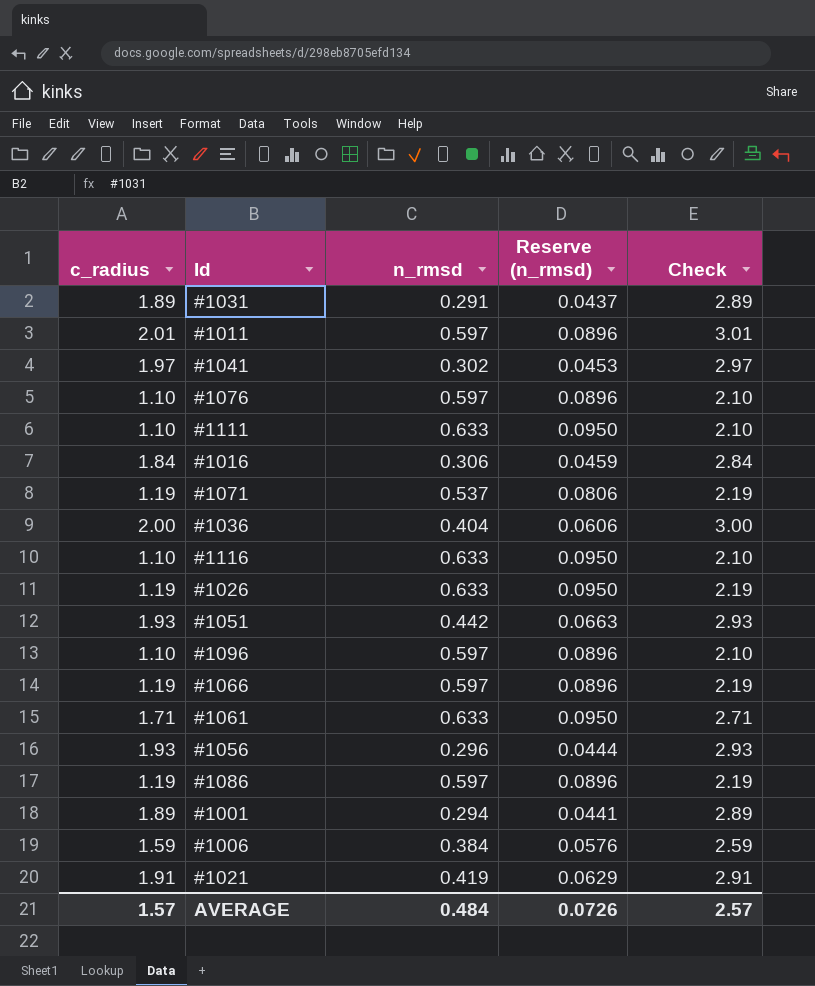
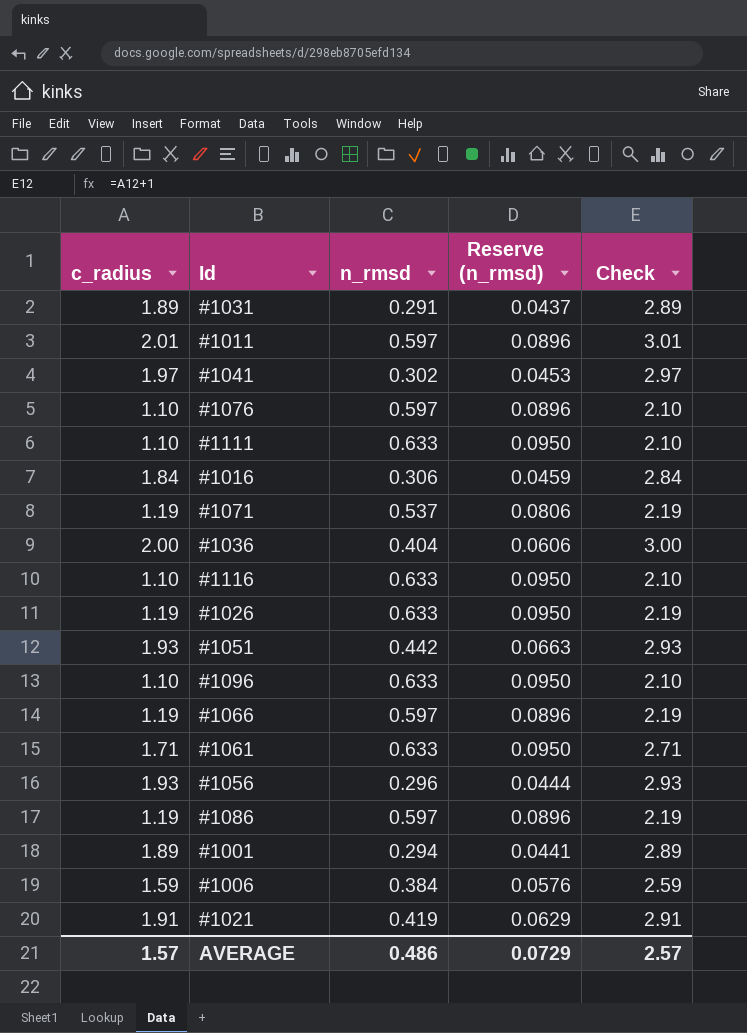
#1096 | n_rmsd: 0.597 -> 0.633
#1096 | Reserve (n_rmsd): 0.0896 -> 0.0950
AVERAGE | n_rmsd: 0.484 -> 0.486
AVERAGE | Reserve (n_rmsd): 0.0726 -> 0.0729

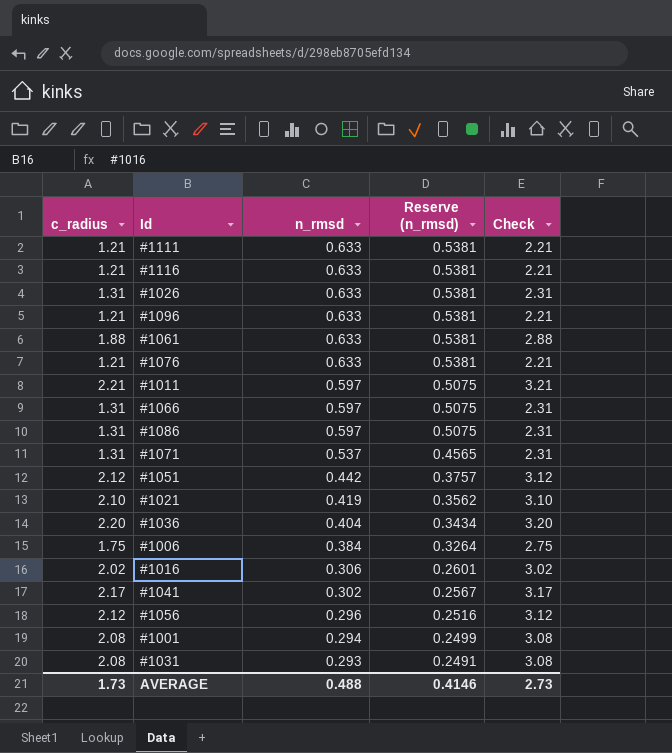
row order: none -> n_rmsd descending
column Reserve (n_rmsd) | formula: [n_rmsd] * 0.15 -> [n_rmsd] * 0.85
#1111 | c_radius: 1.10 -> 1.21
#1111 | Check: 2.10 -> 2.21
#1116 | c_radius: 1.10 -> 1.21
#1116 | Check: 2.10 -> 2.21
#1026 | c_radius: 1.19 -> 1.31
#1026 | Check: 2.19 -> 2.31
#1096 | c_radius: 1.10 -> 1.21
#1096 | Check: 2.10 -> 2.21
#1061 | c_radius: 1.71 -> 1.88
#1061 | Check: 2.71 -> 2.88
#1076 | c_radius: 1.10 -> 1.21
#1076 | n_rmsd: 0.597 -> 0.633
#1076 | Check: 2.10 -> 2.21
#1011 | c_radius: 2.01 -> 2.21
#1011 | Check: 3.01 -> 3.21
#1066 | c_radius: 1.19 -> 1.31
#1066 | Check: 2.19 -> 2.31
#1086 | c_radius: 1.19 -> 1.31
#1086 | Check: 2.19 -> 2.31
#1071 | c_radius: 1.19 -> 1.31
#1071 | Check: 2.19 -> 2.31
#1051 | c_radius: 1.93 -> 2.12
#1051 | Check: 2.93 -> 3.12
#1021 | c_radius: 1.91 -> 2.10
#1021 | Check: 2.91 -> 3.10
#1036 | c_radius: 2.00 -> 2.20
#1036 | Check: 3.00 -> 3.20
#1006 | c_radius: 1.59 -> 1.75
#1006 | Check: 2.59 -> 2.75
#1016 | c_radius: 1.84 -> 2.02
#1016 | Check: 2.84 -> 3.02
#1041 | c_radius: 1.97 -> 2.17
#1041 | Check: 2.97 -> 3.17
#1056 | c_radius: 1.93 -> 2.12
#1056 | Check: 2.93 -> 3.12
#1001 | c_radius: 1.89 -> 2.08
#1001 | Check: 2.89 -> 3.08
#1031 | c_radius: 1.89 -> 2.08
#1031 | n_rmsd: 0.291 -> 0.293
#1031 | Check: 2.89 -> 3.08
AVERAGE | c_radius: 1.57 -> 1.73
AVERAGE | n_rmsd: 0.486 -> 0.488
AVERAGE | Reserve (n_rmsd): 0.0729 -> 0.4146
AVERAGE | Check: 2.57 -> 2.73

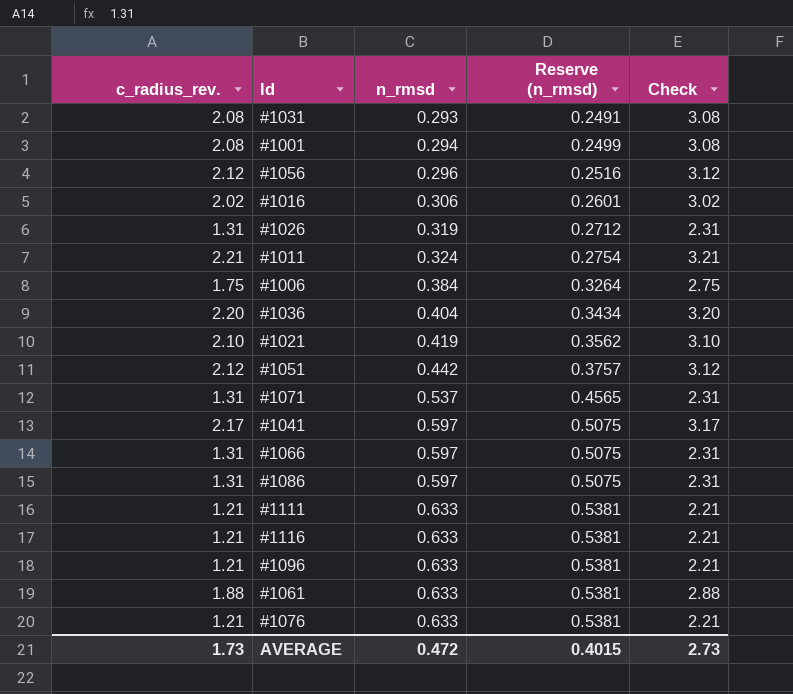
row order: n_rmsd descending -> n_rmsd ascending
column name: c_radius -> c_radius_rev.
#1026 | n_rmsd: 0.633 -> 0.319
#1026 | Reserve (n_rmsd): 0.5381 -> 0.2712
#1011 | n_rmsd: 0.597 -> 0.324
#1011 | Reserve (n_rmsd): 0.5075 -> 0.2754
#1041 | n_rmsd: 0.302 -> 0.597
#1041 | Reserve (n_rmsd): 0.2567 -> 0.5075
AVERAGE | n_rmsd: 0.488 -> 0.472
AVERAGE | Reserve (n_rmsd): 0.4146 -> 0.4015

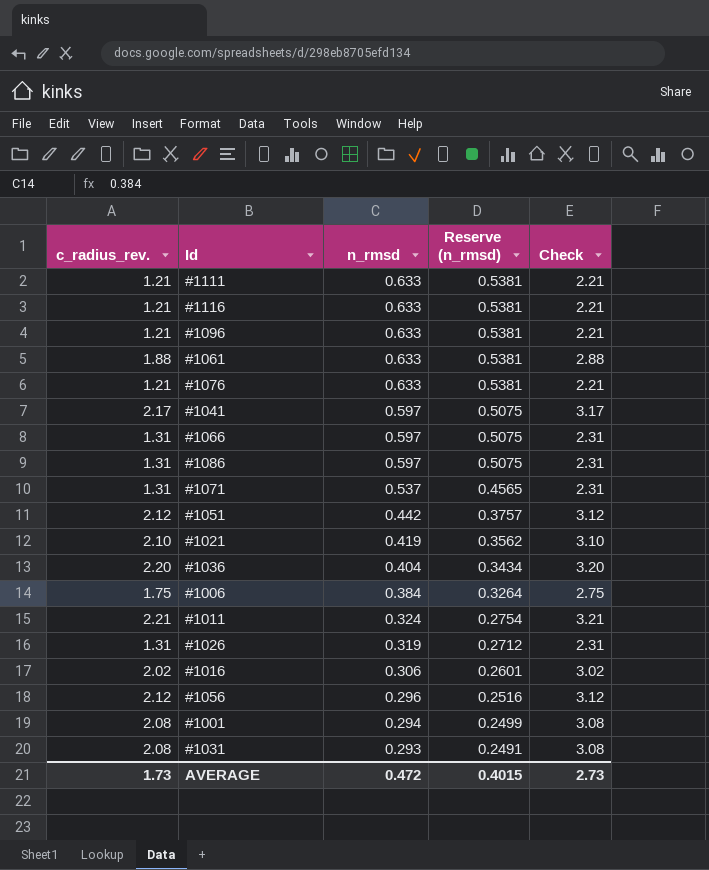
row order: n_rmsd ascending -> n_rmsd descending

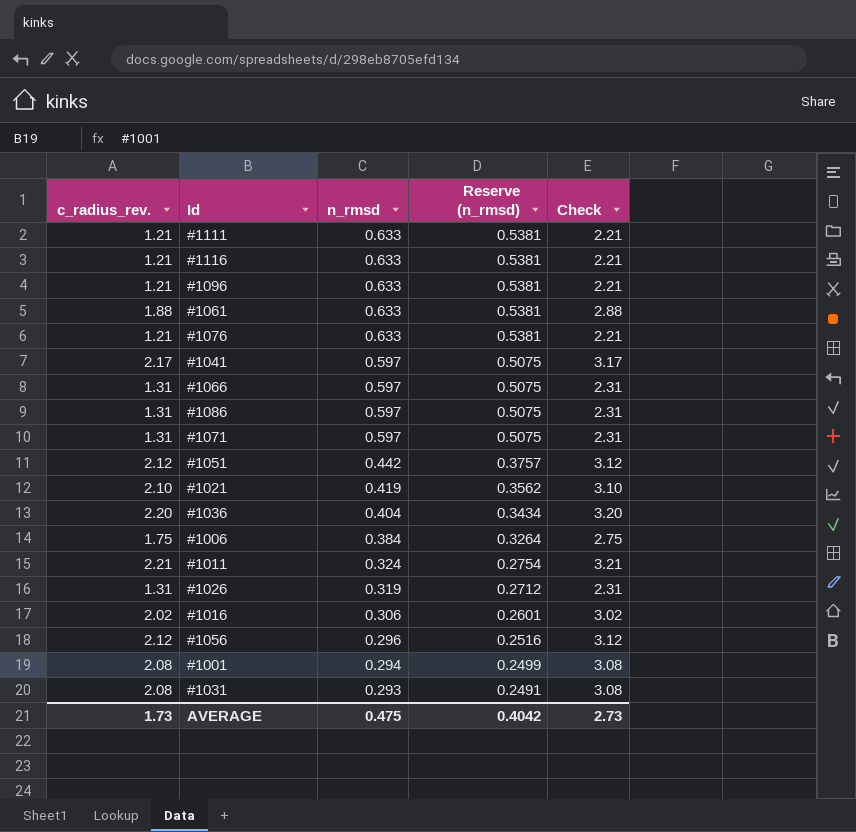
#1071 | n_rmsd: 0.537 -> 0.597
#1071 | Reserve (n_rmsd): 0.4565 -> 0.5075
AVERAGE | n_rmsd: 0.472 -> 0.475
AVERAGE | Reserve (n_rmsd): 0.4015 -> 0.4042

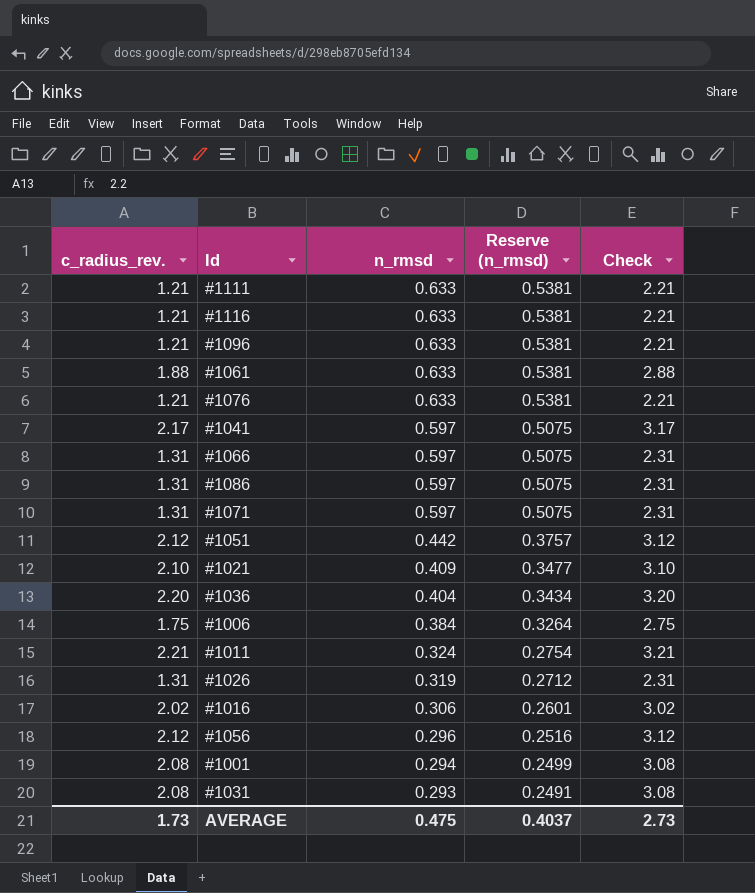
#1021 | n_rmsd: 0.419 -> 0.409
#1021 | Reserve (n_rmsd): 0.3562 -> 0.3477
AVERAGE | Reserve (n_rmsd): 0.4042 -> 0.4037

